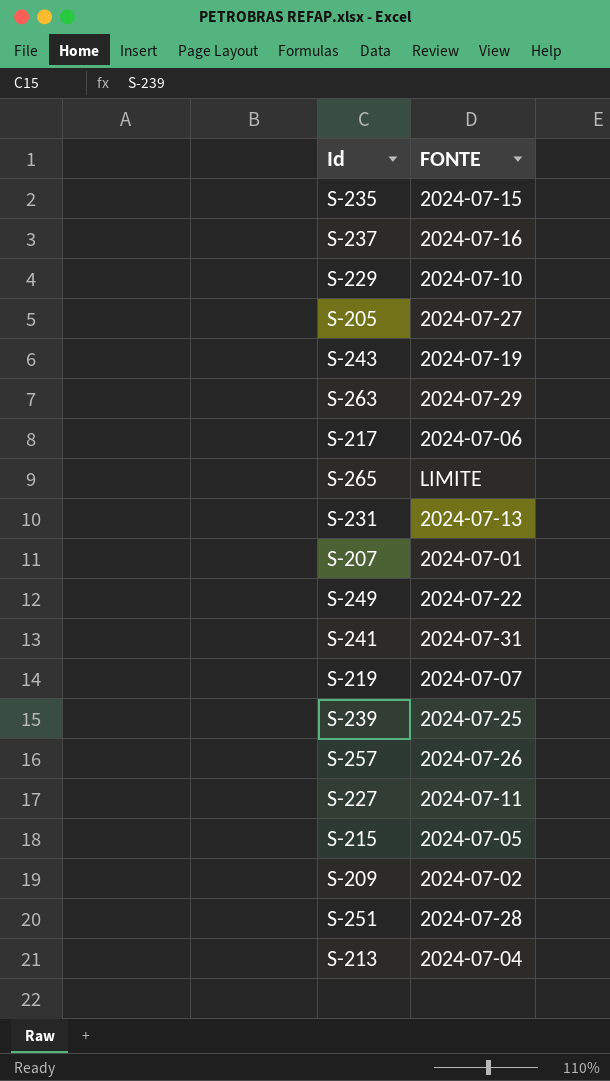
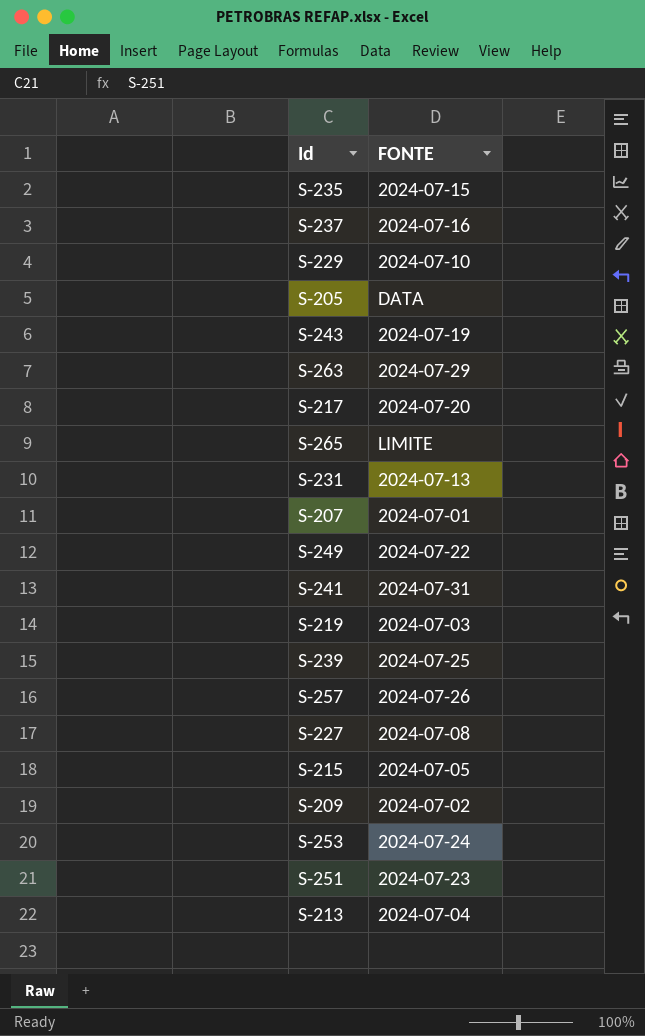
S-205 | FONTE: 2024-07-27 -> DATA
S-217 | FONTE: 2024-07-06 -> 2024-07-20
S-219 | FONTE: 2024-07-07 -> 2024-07-03
S-227 | FONTE: 2024-07-11 -> 2024-07-08
row S-253: none -> 2024-07-24
S-251 | FONTE: 2024-07-28 -> 2024-07-23

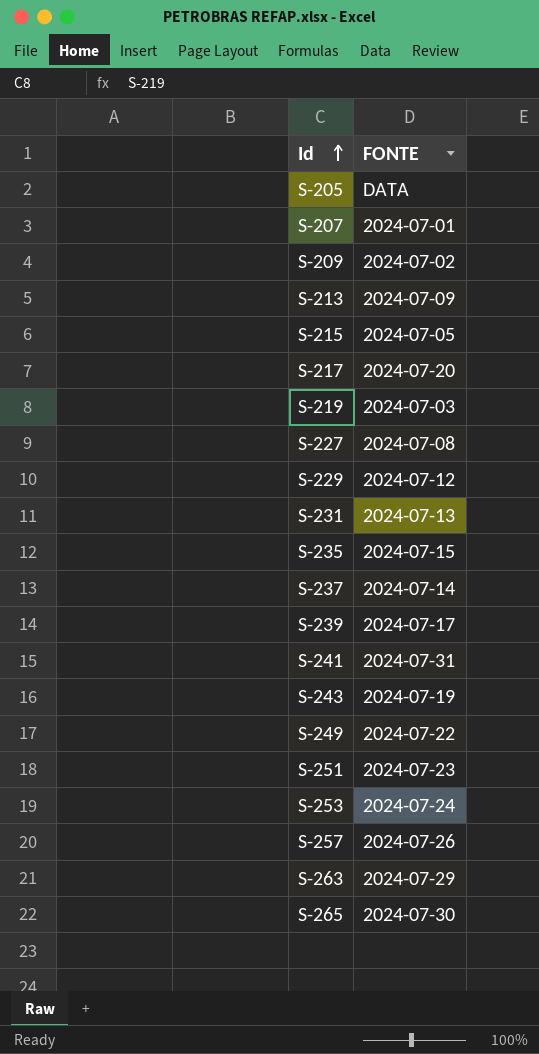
row order: none -> Id ascending
S-213 | FONTE: 2024-07-04 -> 2024-07-09
S-229 | FONTE: 2024-07-10 -> 2024-07-12
S-237 | FONTE: 2024-07-16 -> 2024-07-14
S-239 | FONTE: 2024-07-25 -> 2024-07-17
S-265 | FONTE: LIMITE -> 2024-07-30

